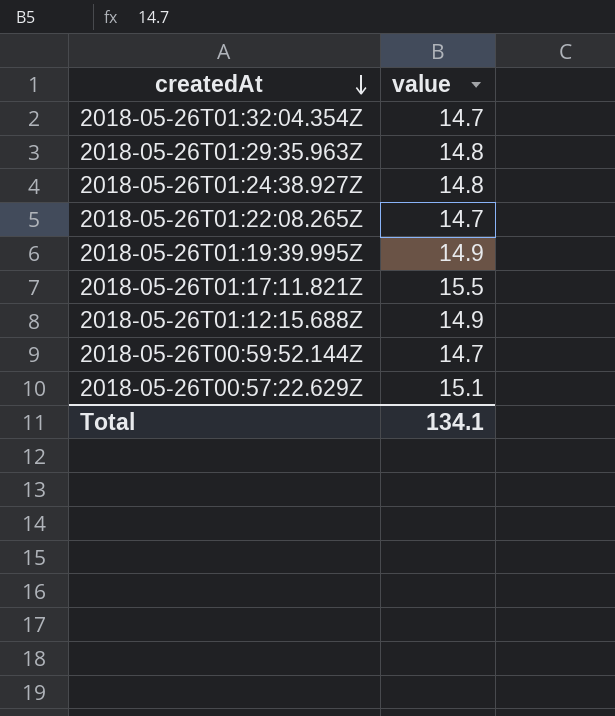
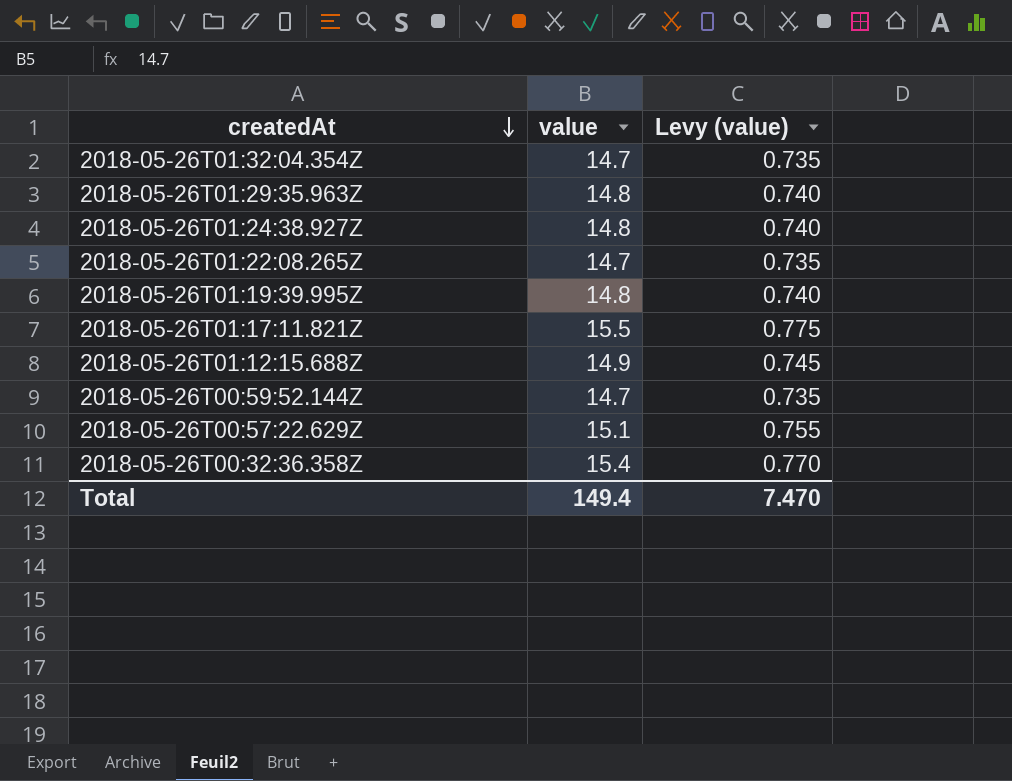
column Levy (value) | formula: none -> [value] * 0.05
2018-05-26T01:19:39.995Z | value: 14.9 -> 14.8
row 2018-05-26T00:32:36.358Z: none -> 15.4 | 0.770
Total | value: 134.1 -> 149.4

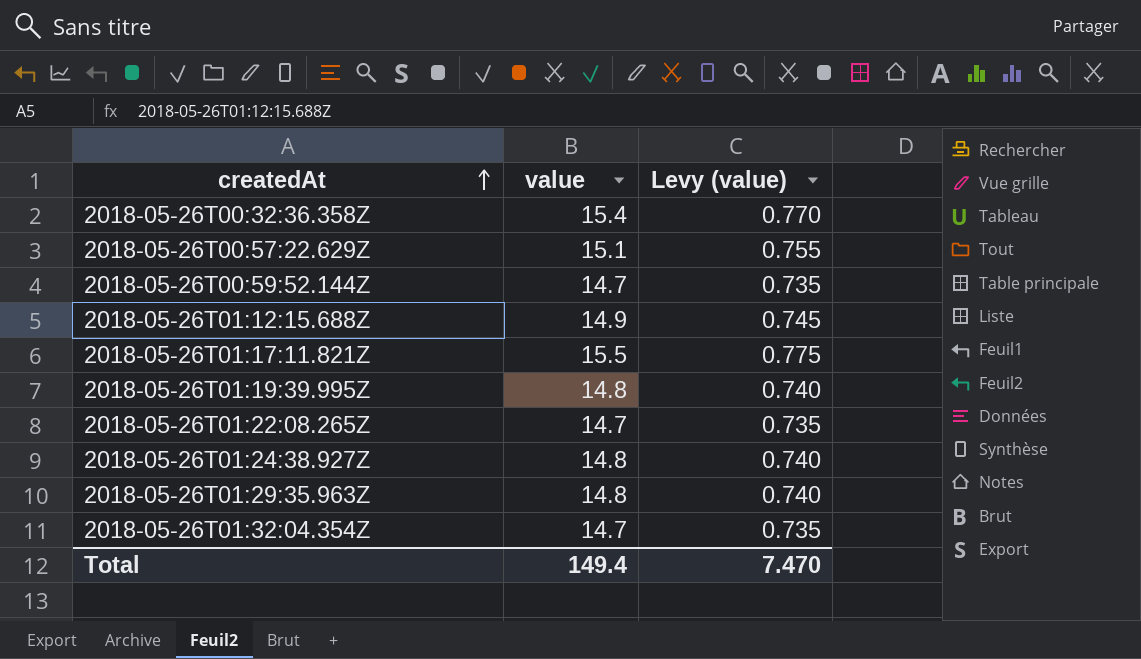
row order: createdAt descending -> createdAt ascending

